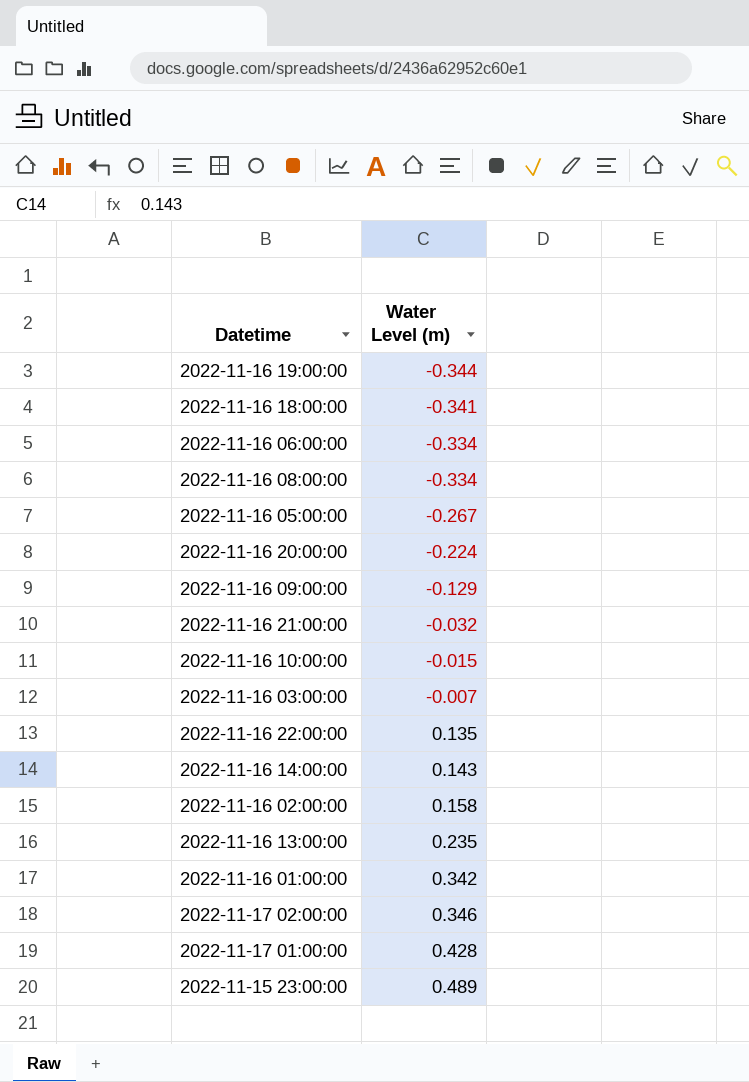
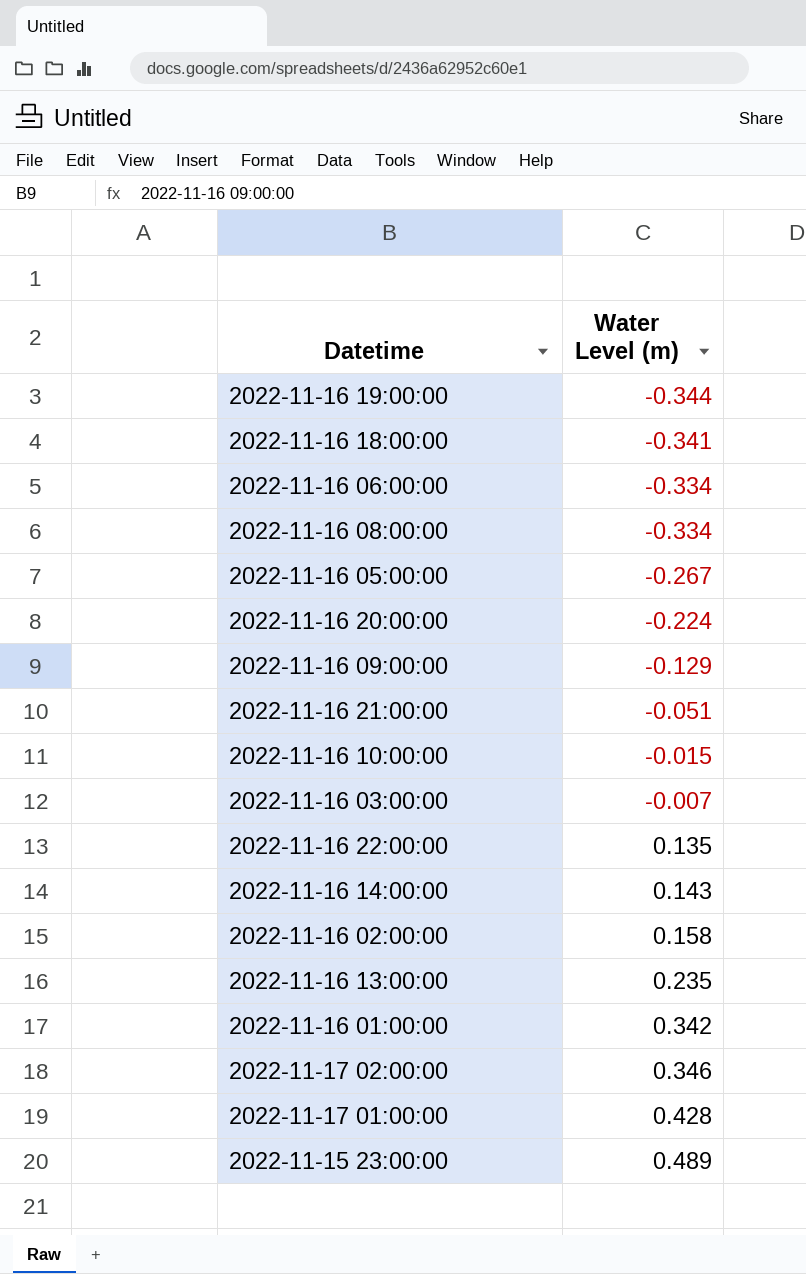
2022-11-16 21:00:00 | Water Level (m): -0.032 -> -0.051

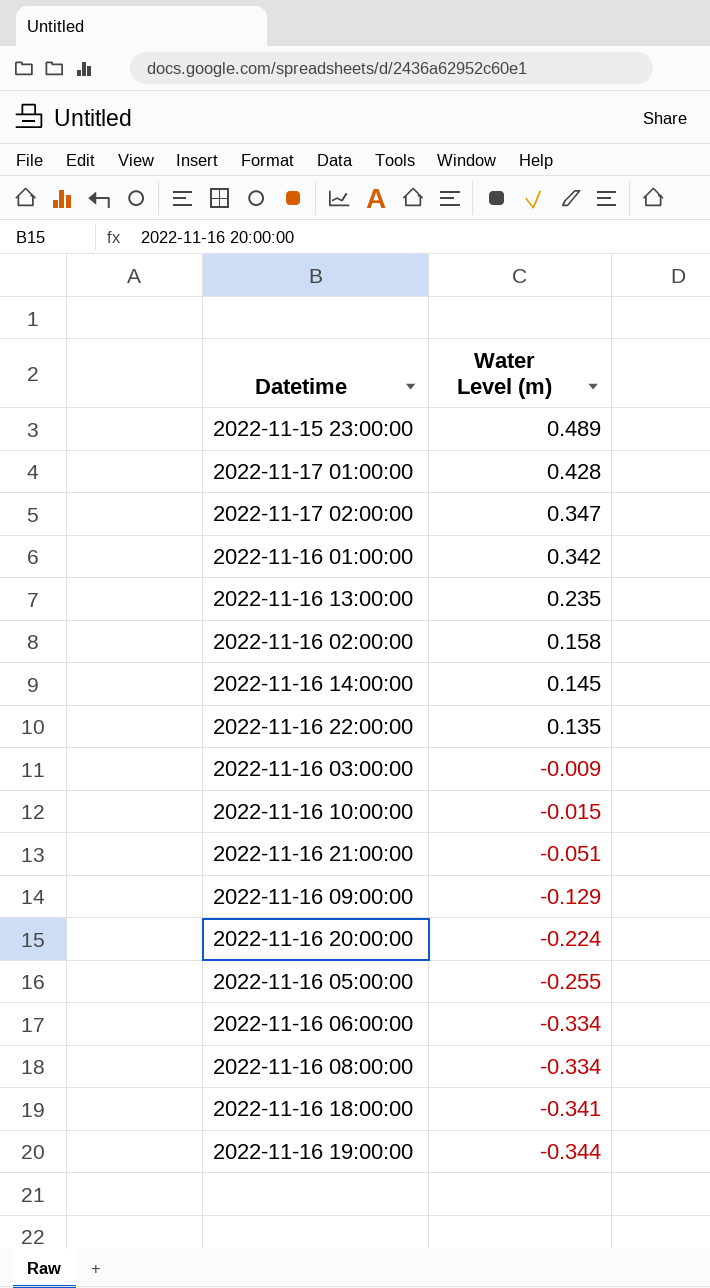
row order: Water Level (m) ascending -> Water Level (m) descending
2022-11-17 02:00:00 | Water Level (m): 0.346 -> 0.347
2022-11-16 14:00:00 | Water Level (m): 0.143 -> 0.145
2022-11-16 03:00:00 | Water Level (m): -0.007 -> -0.009
2022-11-16 05:00:00 | Water Level (m): -0.267 -> -0.255

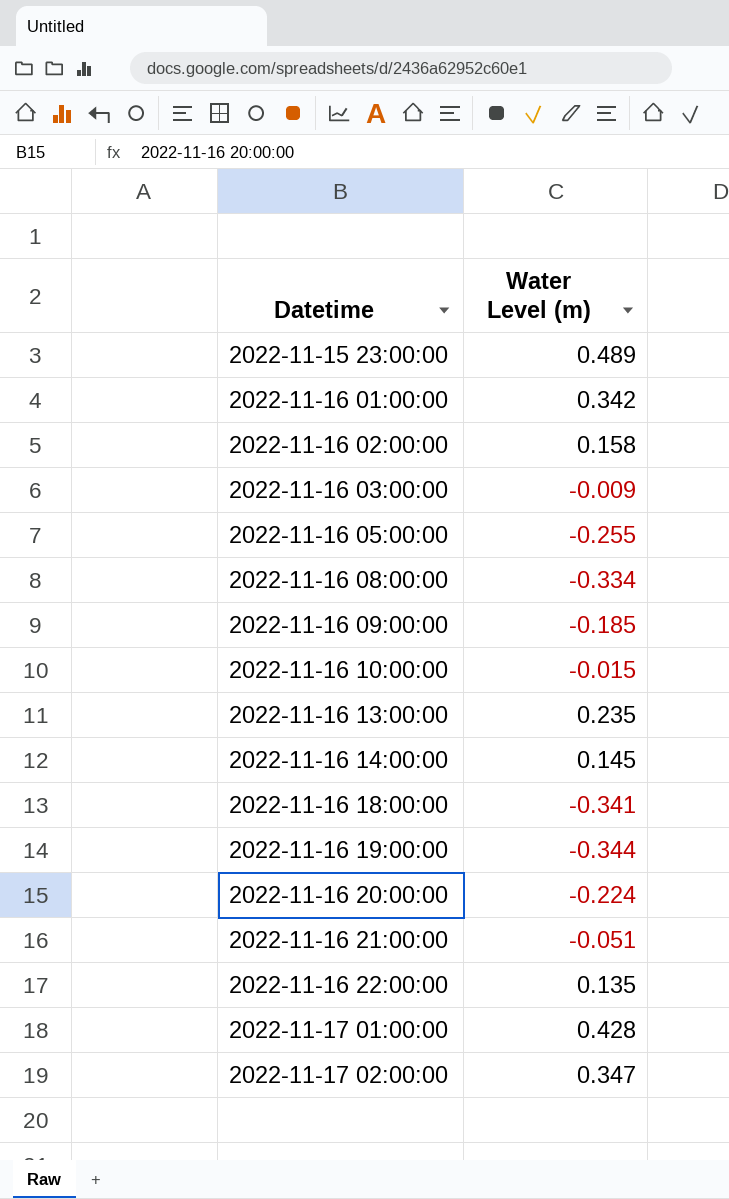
row order: Water Level (m) descending -> Datetime ascending
row 2022-11-16 06:00:00: -0.334 -> none
2022-11-16 09:00:00 | Water Level (m): -0.129 -> -0.185

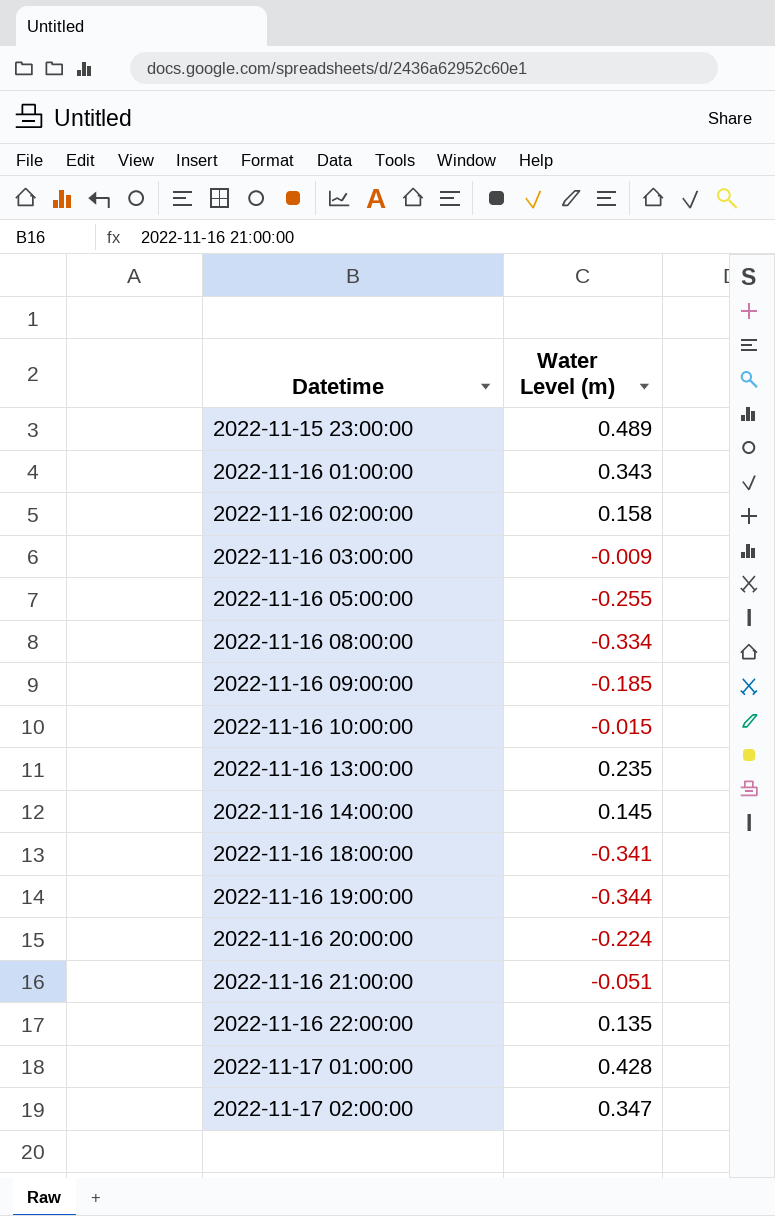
2022-11-16 01:00:00 | Water Level (m): 0.342 -> 0.343

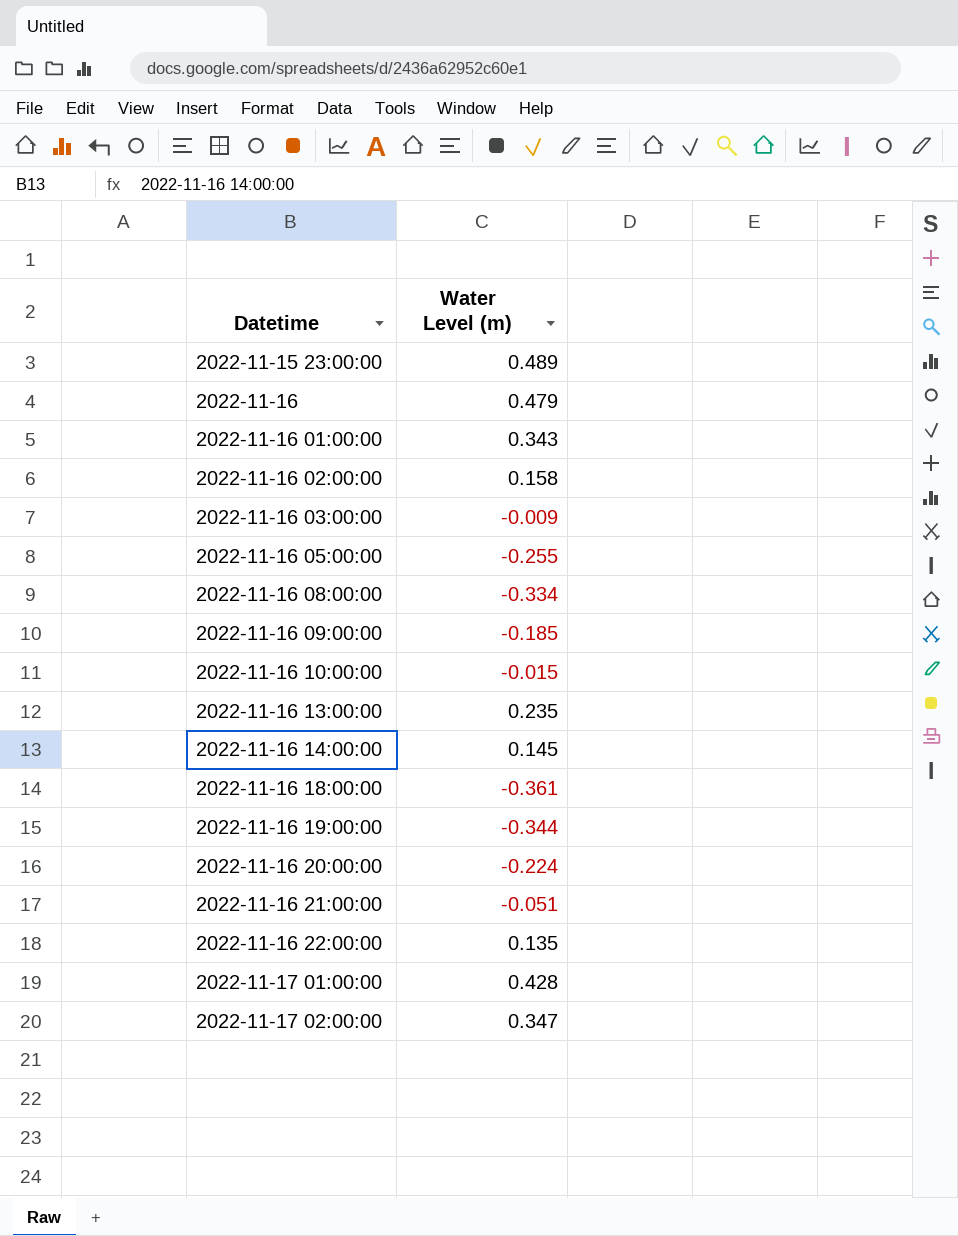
row 2022-11-16: none -> 0.479
2022-11-16 18:00:00 | Water Level (m): -0.341 -> -0.361

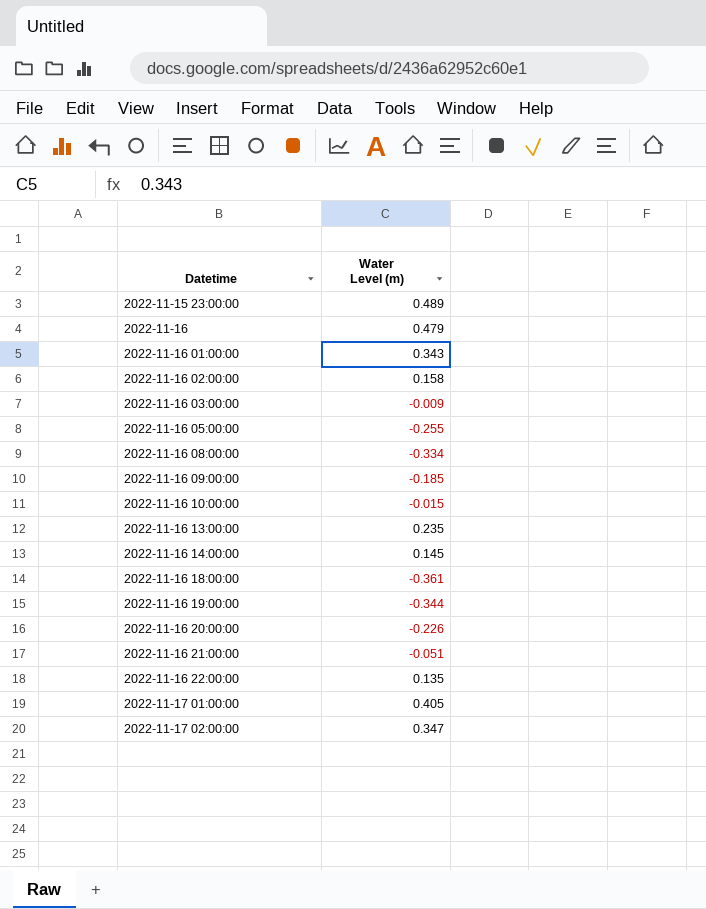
2022-11-16 20:00:00 | Water Level (m): -0.224 -> -0.226
2022-11-17 01:00:00 | Water Level (m): 0.428 -> 0.405

